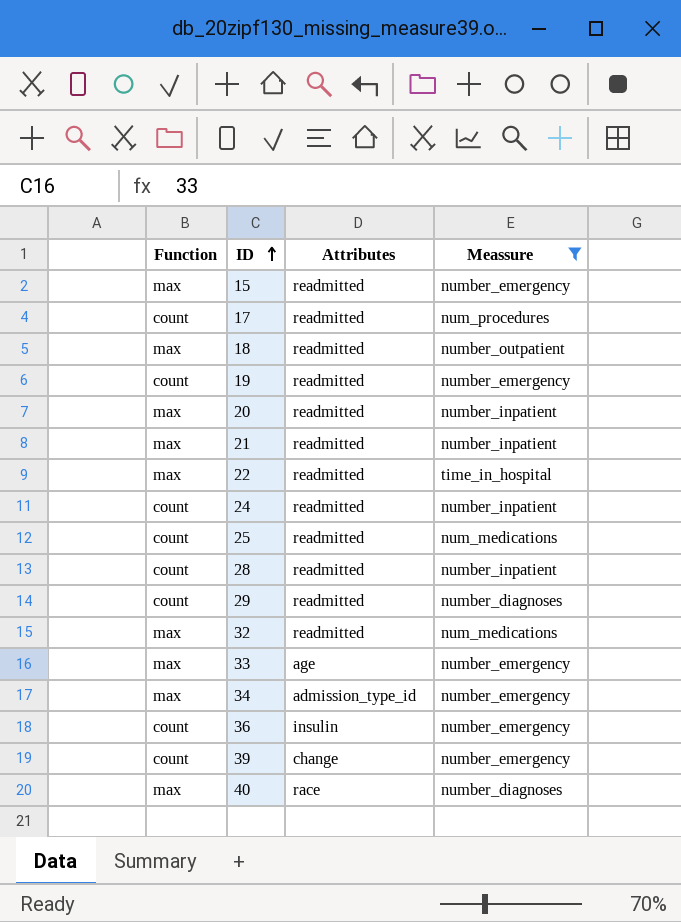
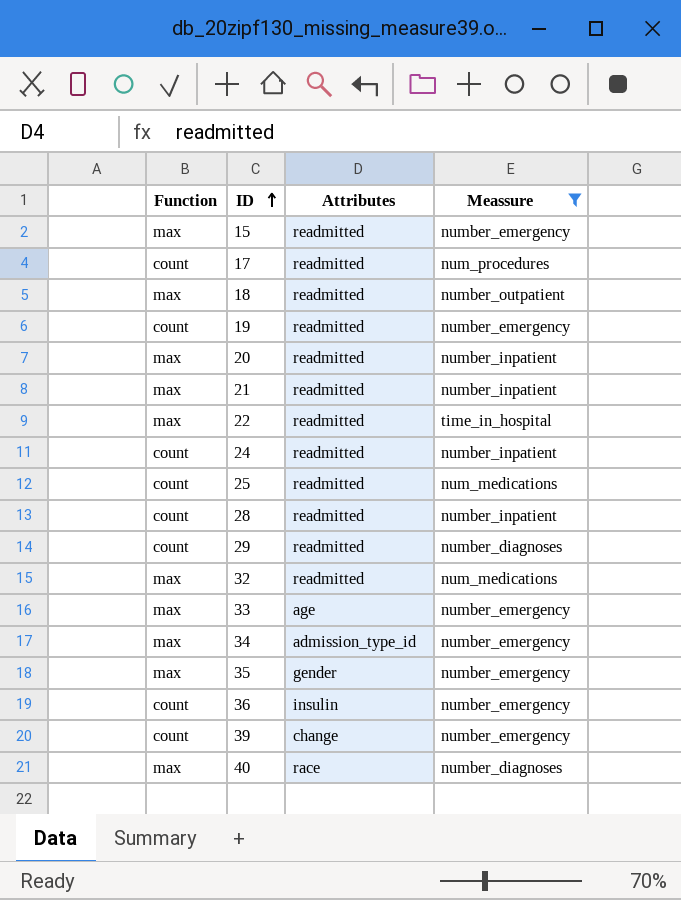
row 35: none -> max | gender | number_emergency

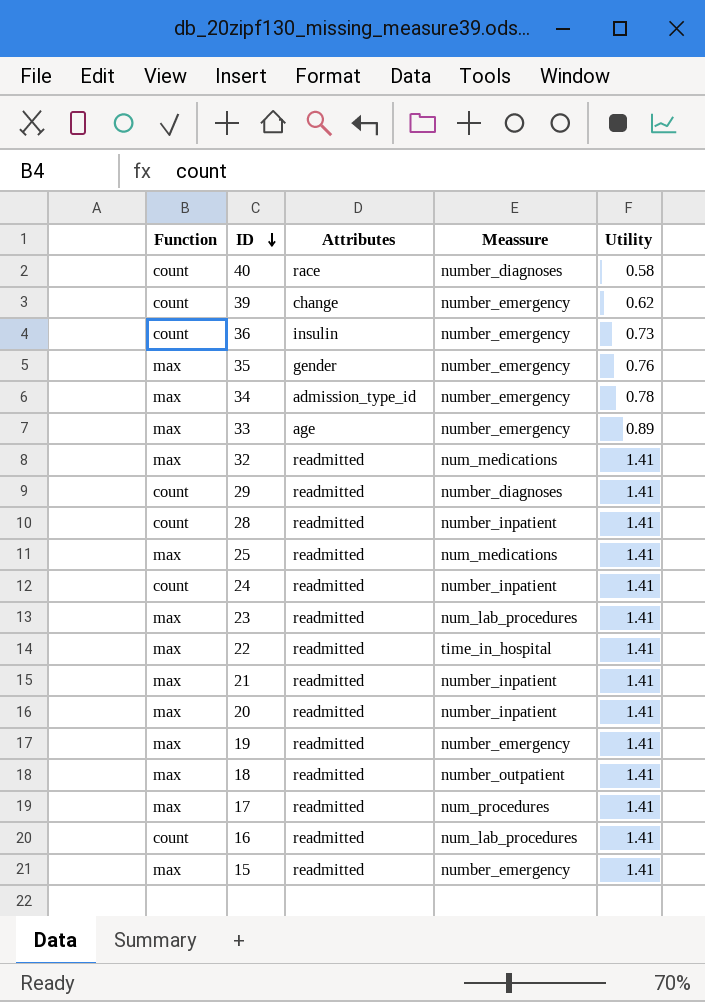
filter: Meassure != num_lab_procedures -> none
row order: ID ascending -> ID descending
column Utility | position: none -> 5
40 | Function: max -> count
25 | Function: count -> max
19 | Function: count -> max
17 | Function: count -> max

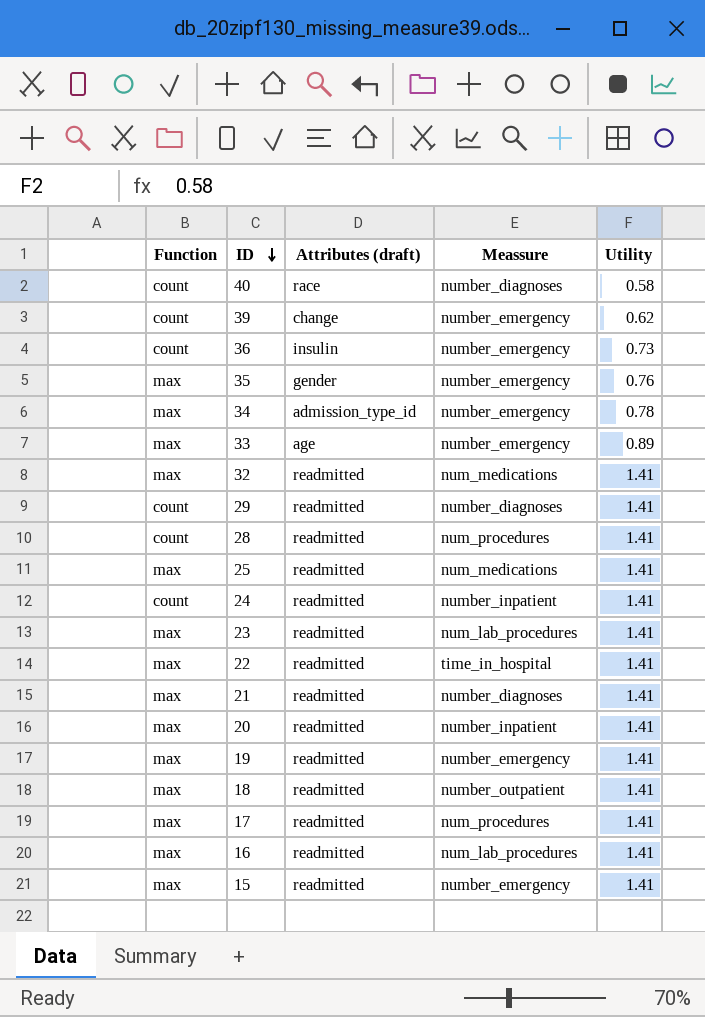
column name: Attributes -> Attributes (draft)
28 | Meassure: number_inpatient -> num_procedures
21 | Meassure: number_inpatient -> number_diagnoses
16 | Function: count -> max

